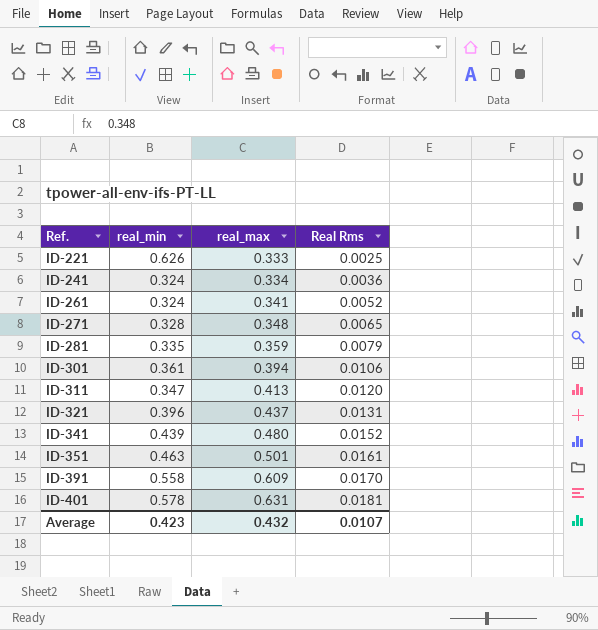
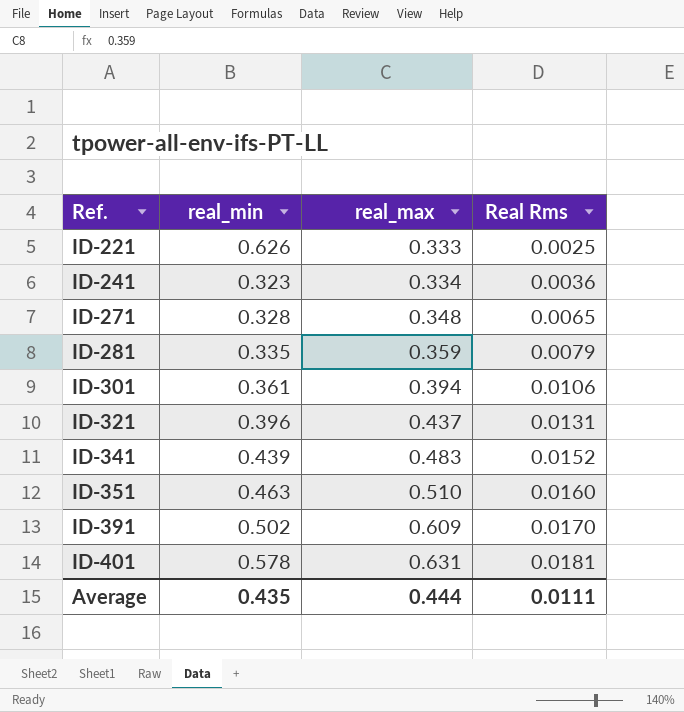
row ID-261: 0.324 | 0.341 | 0.0052 -> none
row ID-311: 0.347 | 0.413 | 0.0120 -> none
ID-241 | real_min: 0.324 -> 0.323
ID-341 | real_max: 0.480 -> 0.483
ID-351 | real_max: 0.501 -> 0.510
ID-351 | Real Rms: 0.0161 -> 0.0160
ID-391 | real_min: 0.558 -> 0.502
Average | real_min: 0.423 -> 0.435
Average | real_max: 0.432 -> 0.444
Average | Real Rms: 0.0107 -> 0.0111

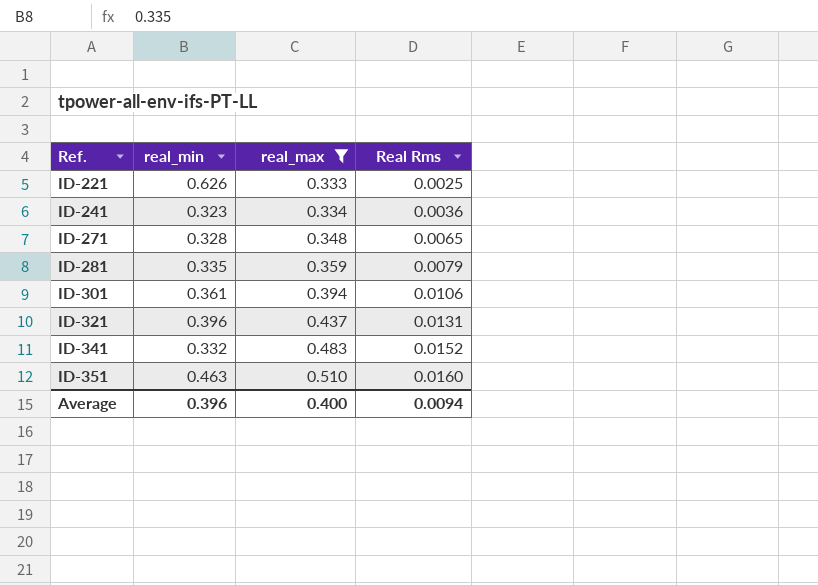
filter: none -> real_max <= 0.510
ID-341 | real_min: 0.439 -> 0.332
Average | real_min: 0.435 -> 0.396
Average | real_max: 0.444 -> 0.400
Average | Real Rms: 0.0111 -> 0.0094

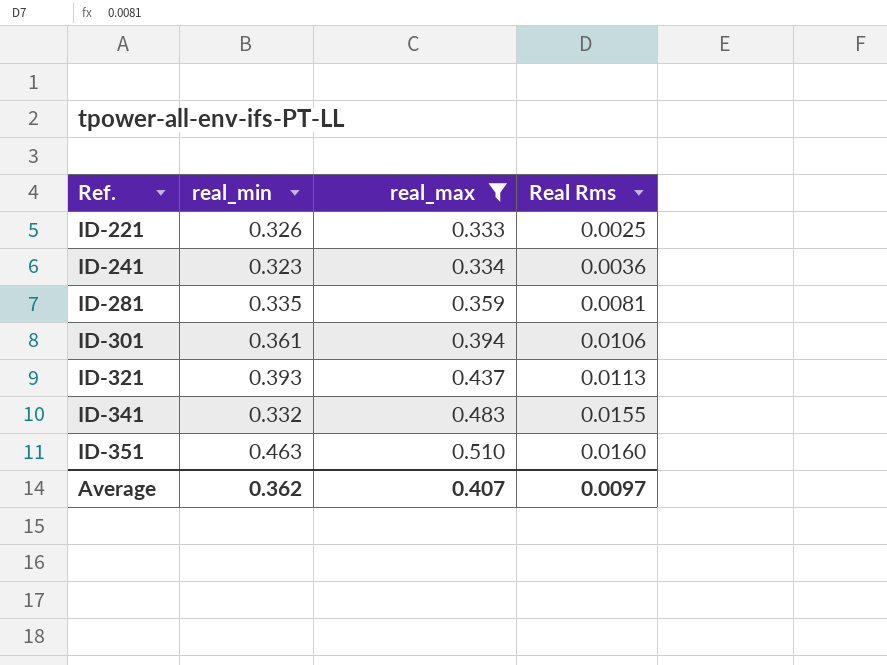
row ID-271: 0.328 | 0.348 | 0.0065 -> none
ID-221 | real_min: 0.626 -> 0.326
ID-281 | Real Rms: 0.0079 -> 0.0081
ID-321 | real_min: 0.396 -> 0.393
ID-321 | Real Rms: 0.0131 -> 0.0113
ID-341 | Real Rms: 0.0152 -> 0.0155
Average | real_min: 0.396 -> 0.362
Average | real_max: 0.400 -> 0.407
Average | Real Rms: 0.0094 -> 0.0097

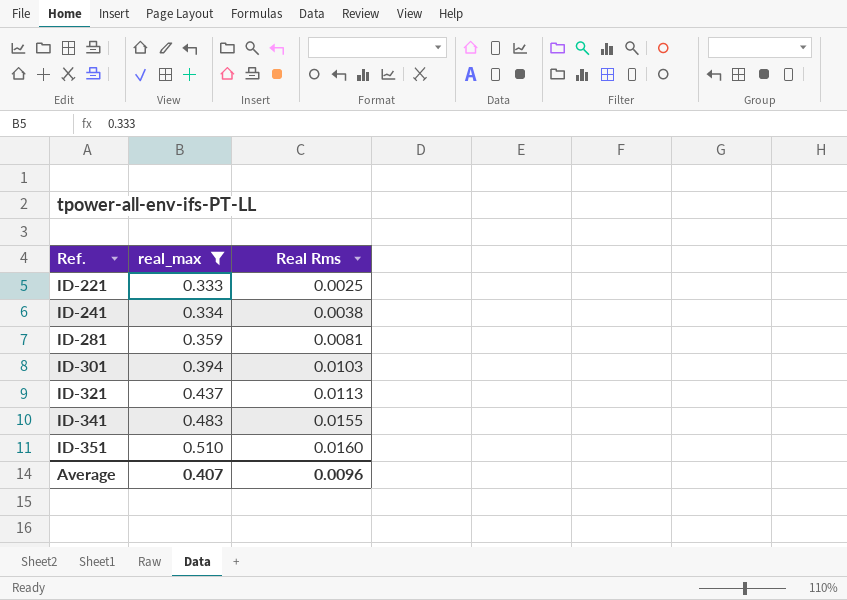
column real_min | position: 2 -> none
ID-241 | Real Rms: 0.0036 -> 0.0038
ID-301 | Real Rms: 0.0106 -> 0.0103
Average | Real Rms: 0.0097 -> 0.0096

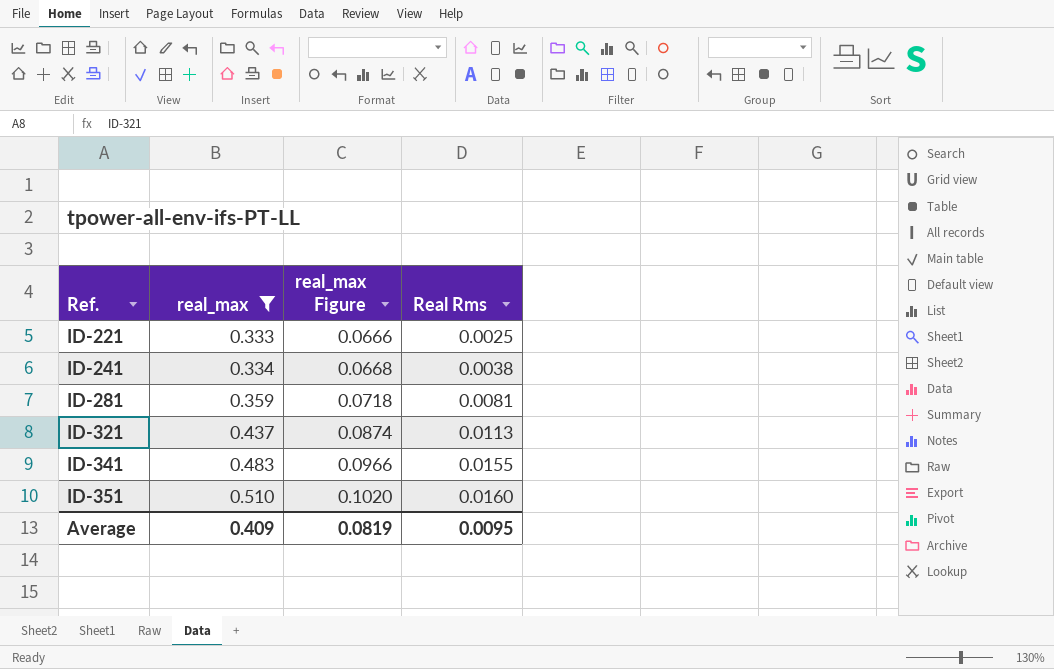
column real_max Figure | formula: none -> [real_max] * 0.2
row ID-301: 0.394 | 0.0103 -> none
Average | real_max: 0.407 -> 0.409
Average | Real Rms: 0.0096 -> 0.0095

